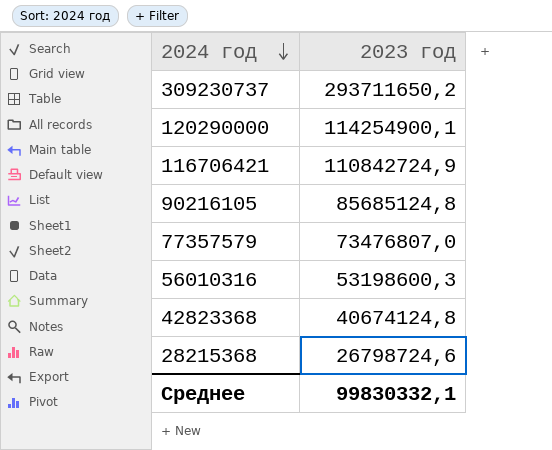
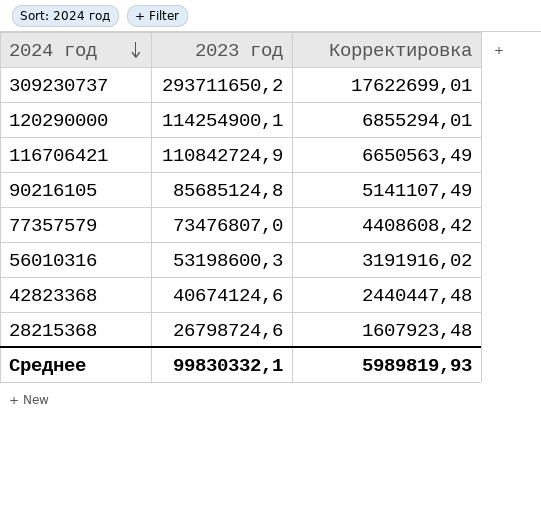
column Корректировка | formula: none -> [2023 год] * 0,06
42823368 | 2023 год: 40674124,8 -> 40674124,6

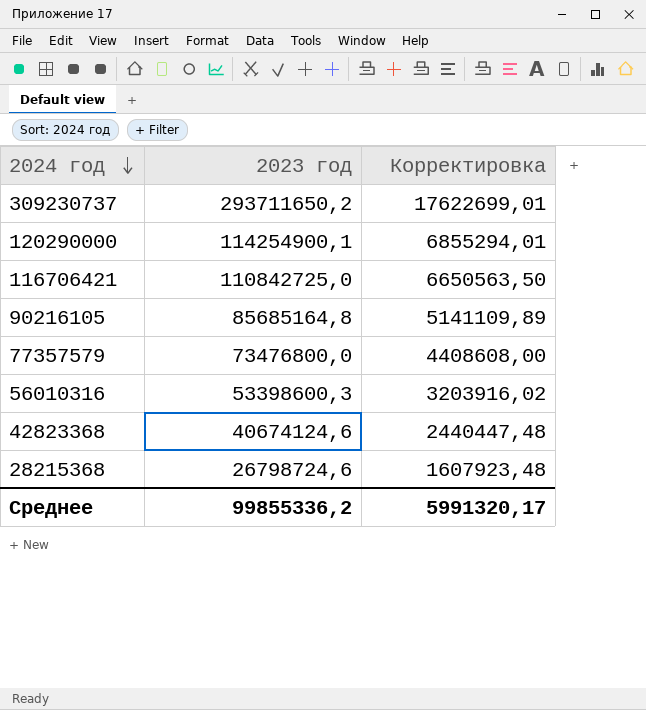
116706421 | 2023 год: 110842724,9 -> 110842725,0
116706421 | Корректировка: 6650563,49 -> 6650563,50
90216105 | 2023 год: 85685124,8 -> 85685164,8
90216105 | Корректировка: 5141107,49 -> 5141109,89
77357579 | 2023 год: 73476807,0 -> 73476800,0
77357579 | Корректировка: 4408608,42 -> 4408608,00
56010316 | 2023 год: 53198600,3 -> 53398600,3
56010316 | Корректировка: 3191916,02 -> 3203916,02
Среднее | 2023 год: 99830332,1 -> 99855336,2
Среднее | Корректировка: 5989819,93 -> 5991320,17

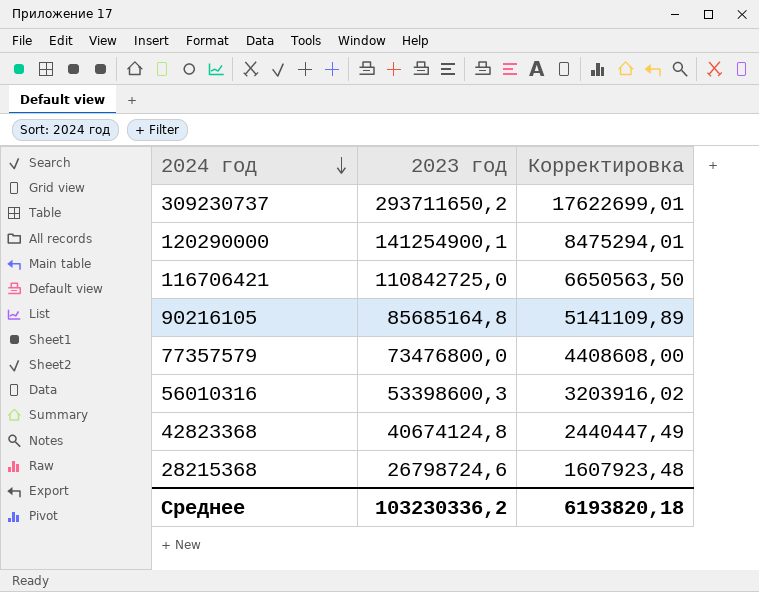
120290000 | 2023 год: 114254900,1 -> 141254900,1
120290000 | Корректировка: 6855294,01 -> 8475294,01
42823368 | 2023 год: 40674124,6 -> 40674124,8
42823368 | Корректировка: 2440447,48 -> 2440447,49
Среднее | 2023 год: 99855336,2 -> 103230336,2
Среднее | Корректировка: 5991320,17 -> 6193820,18

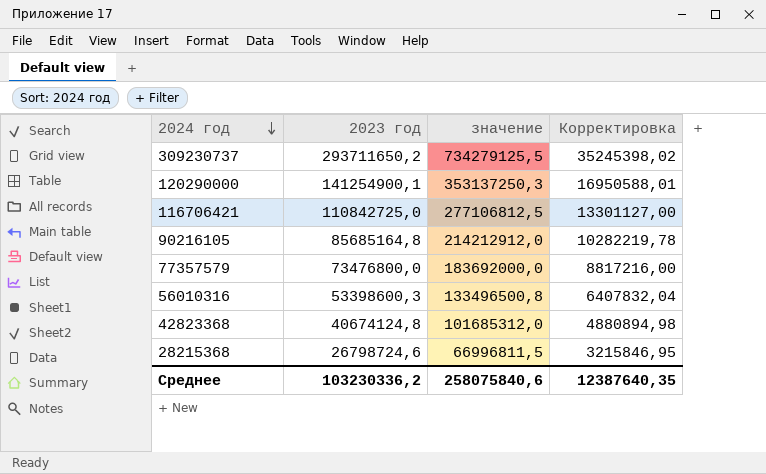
column значение | formula: none -> [2023 год] * 2,5
column Корректировка | formula: [2023 год] * 0,06 -> [2023 год] * 0,12
Среднее | Корректировка: 6193820,18 -> 12387640,35

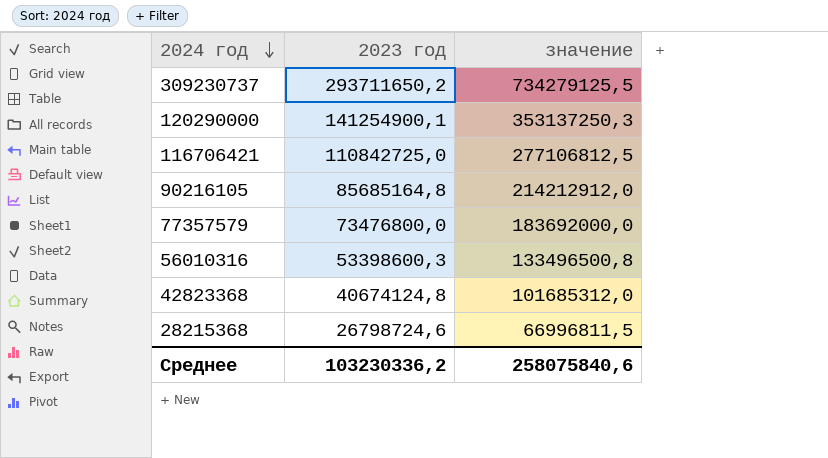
column Корректировка | formula: [2023 год] * 0,12 -> none

